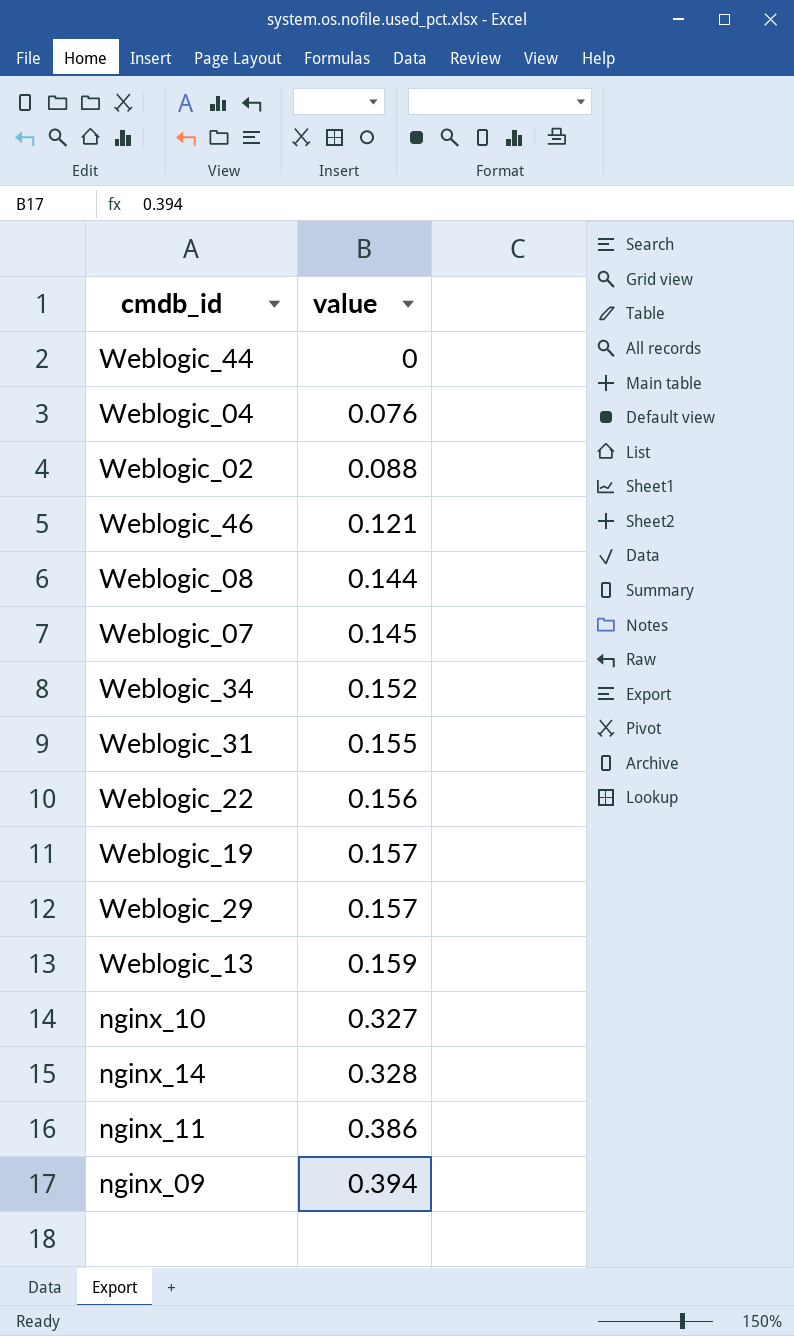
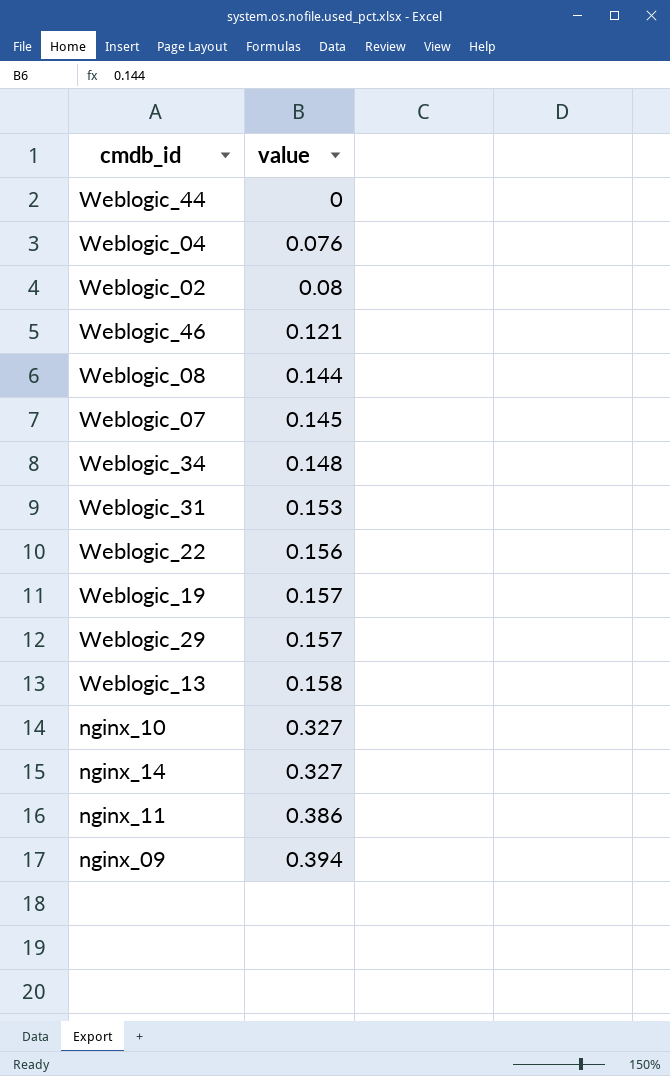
Weblogic_02 | value: 0.088 -> 0.08
Weblogic_34 | value: 0.152 -> 0.148
Weblogic_31 | value: 0.155 -> 0.153
Weblogic_13 | value: 0.159 -> 0.158
nginx_14 | value: 0.328 -> 0.327

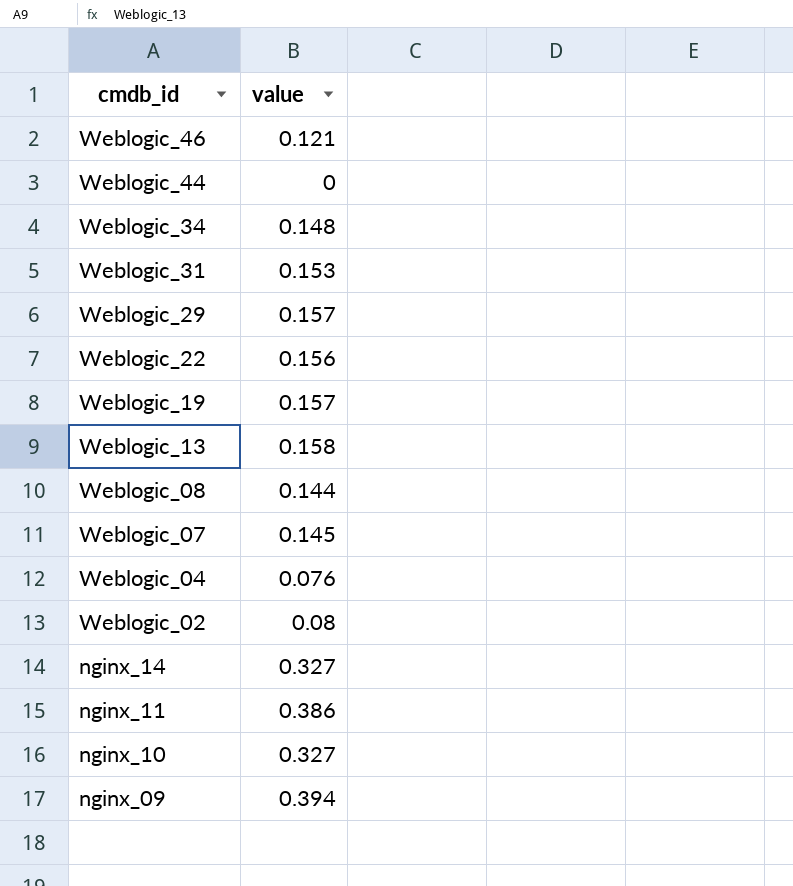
row order: value ascending -> cmdb_id descending

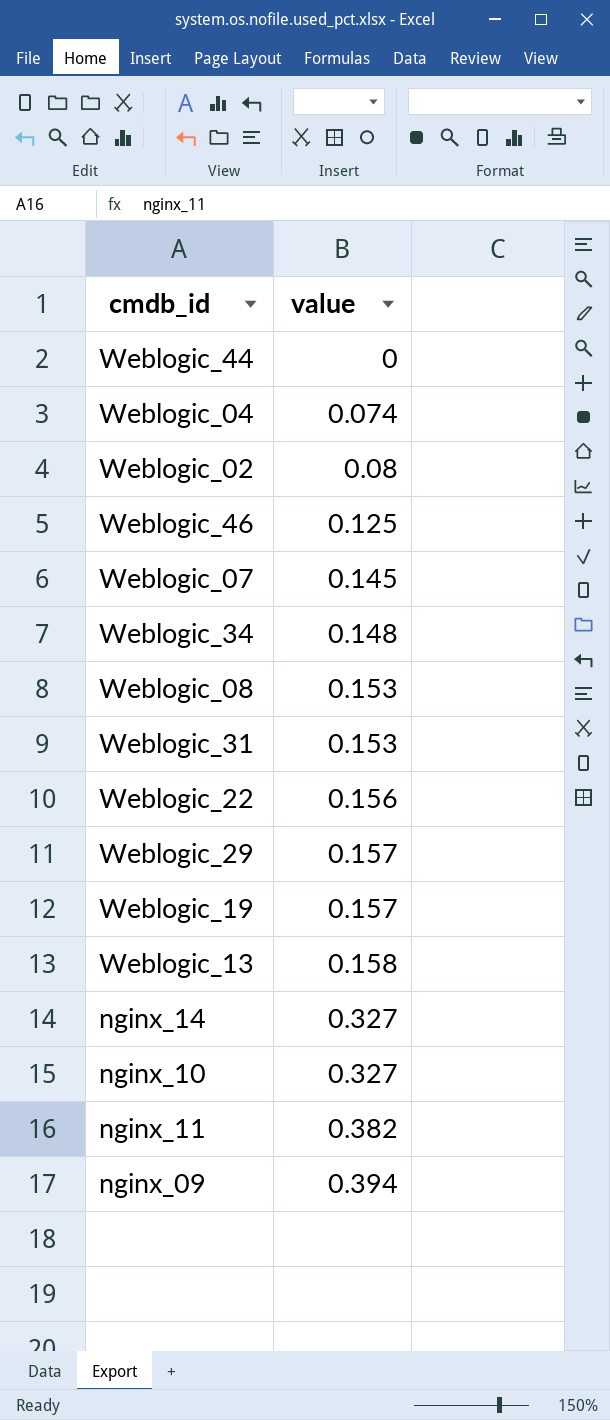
row order: cmdb_id descending -> value ascending
Weblogic_04 | value: 0.076 -> 0.074
Weblogic_46 | value: 0.121 -> 0.125
Weblogic_08 | value: 0.144 -> 0.153
nginx_11 | value: 0.386 -> 0.382

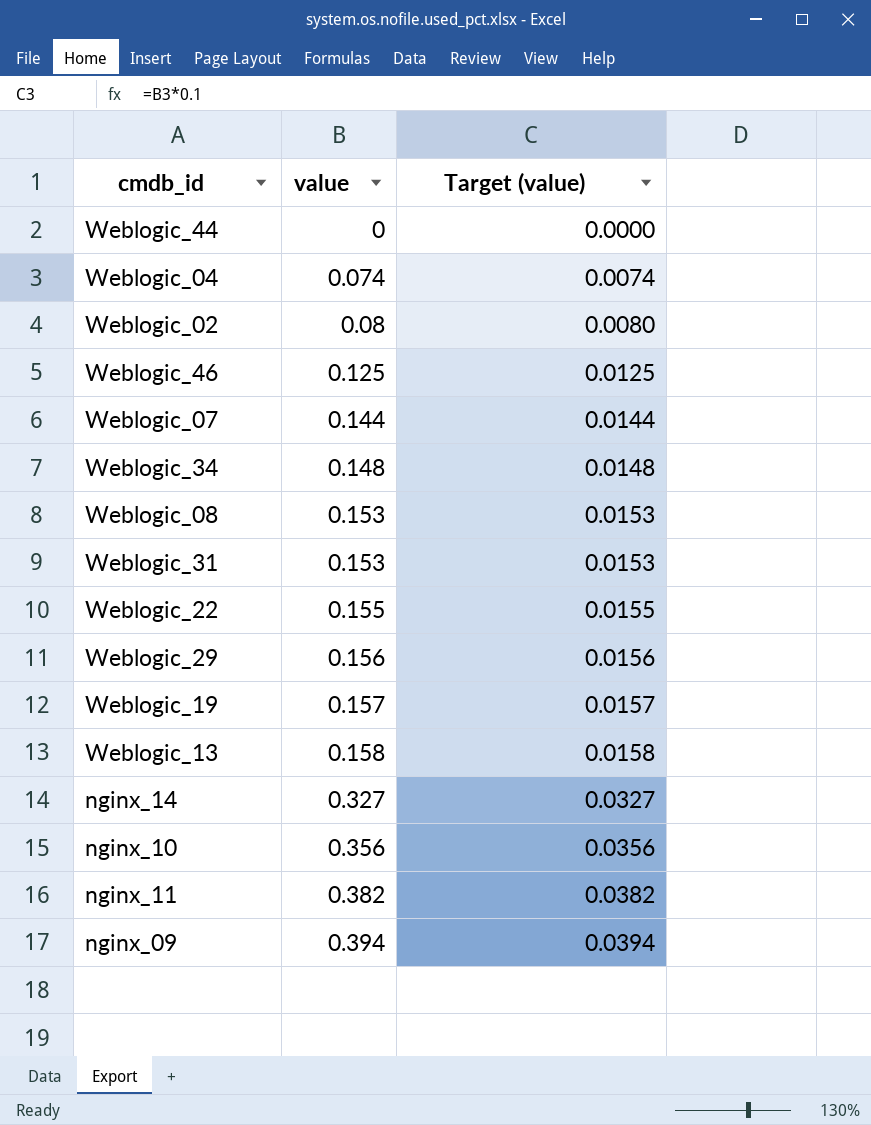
column Target (value) | formula: none -> [value] * 0.1
Weblogic_07 | value: 0.145 -> 0.144
Weblogic_22 | value: 0.156 -> 0.155
Weblogic_29 | value: 0.157 -> 0.156
nginx_10 | value: 0.327 -> 0.356

